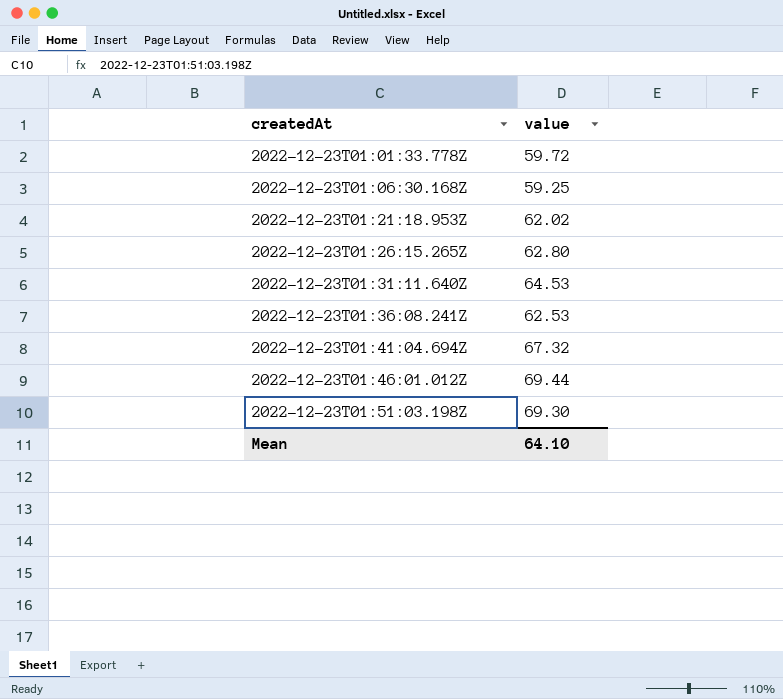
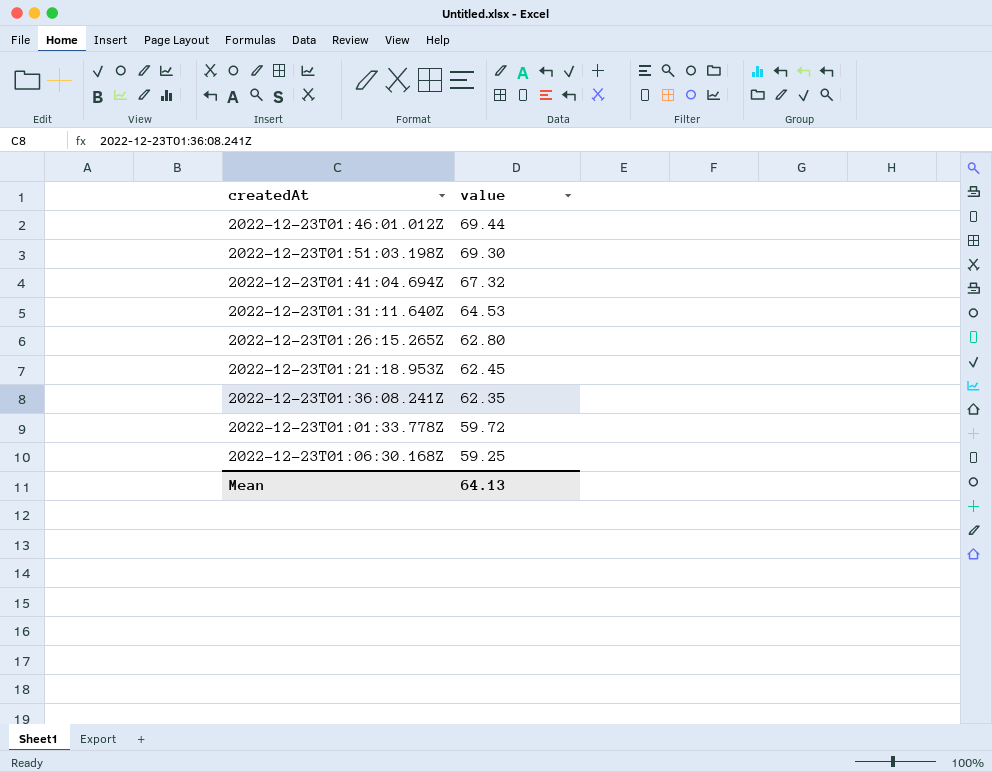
row order: createdAt ascending -> value descending
2022-12-23T01:21:18.953Z | value: 62.02 -> 62.45
2022-12-23T01:36:08.241Z | value: 62.53 -> 62.35
Mean | value: 64.10 -> 64.13

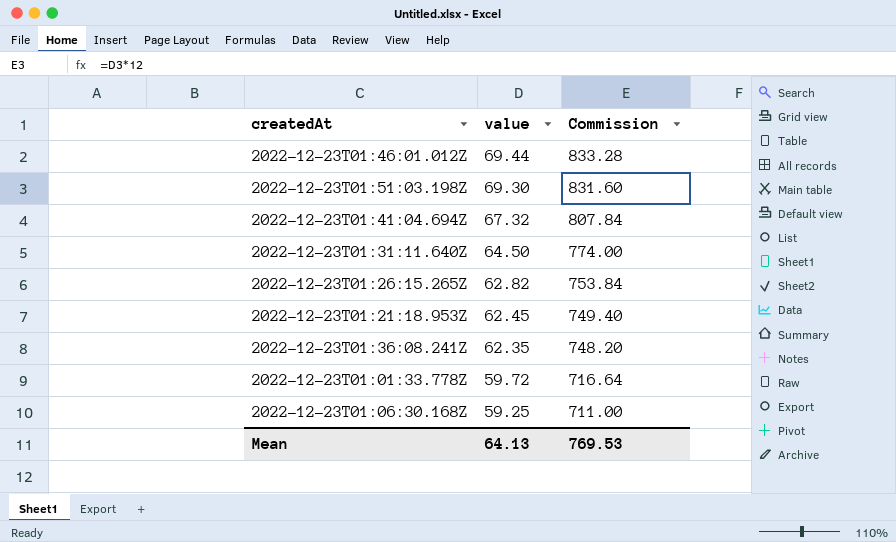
column Commission | formula: none -> [value] * 12
2022-12-23T01:31:11.640Z | value: 64.53 -> 64.50
2022-12-23T01:26:15.265Z | value: 62.80 -> 62.82

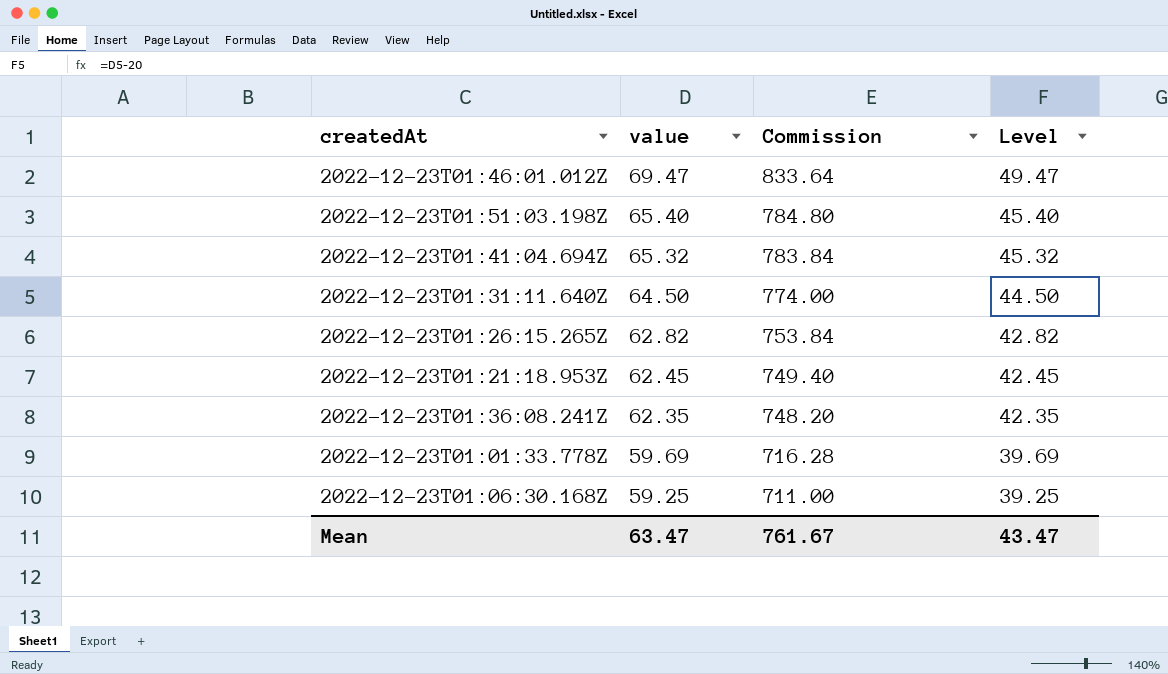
column Level | formula: none -> [value] - 20
2022-12-23T01:46:01.012Z | value: 69.44 -> 69.47
2022-12-23T01:46:01.012Z | Commission: 833.28 -> 833.64
2022-12-23T01:51:03.198Z | value: 69.30 -> 65.40
2022-12-23T01:51:03.198Z | Commission: 831.60 -> 784.80
2022-12-23T01:41:04.694Z | value: 67.32 -> 65.32
2022-12-23T01:41:04.694Z | Commission: 807.84 -> 783.84
2022-12-23T01:01:33.778Z | value: 59.72 -> 59.69
2022-12-23T01:01:33.778Z | Commission: 716.64 -> 716.28
Mean | value: 64.13 -> 63.47
Mean | Commission: 769.53 -> 761.67

